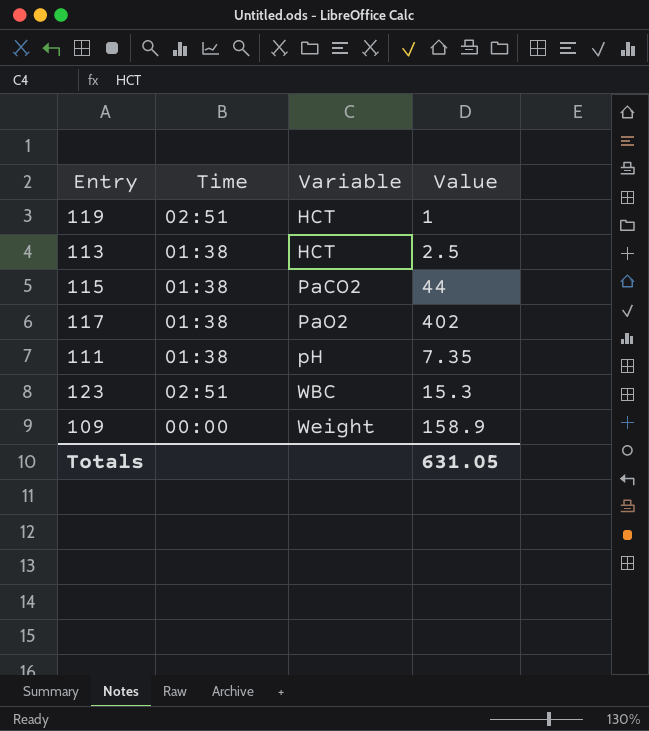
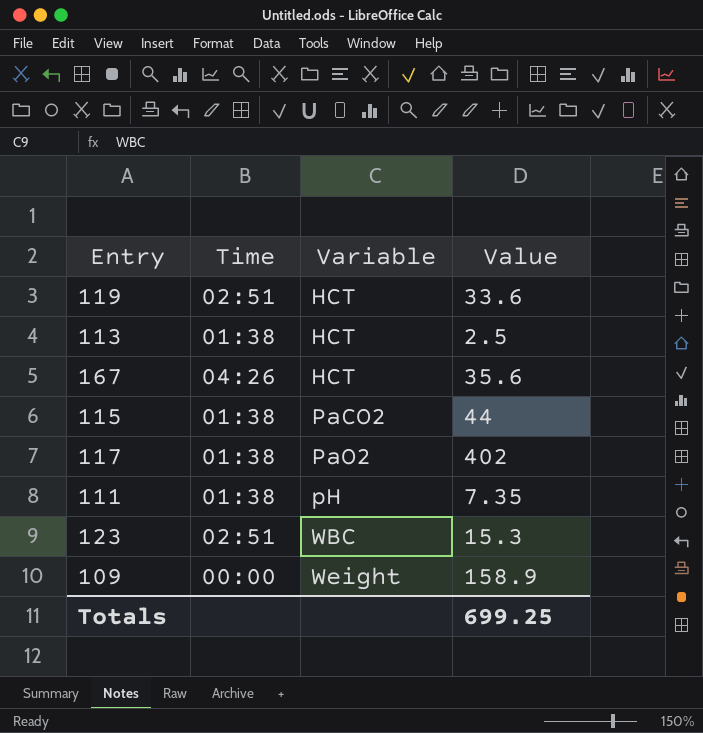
119 | Value: 1 -> 33.6
row 167: none -> 04:26 | HCT | 35.6
Totals | Value: 631.05 -> 699.25

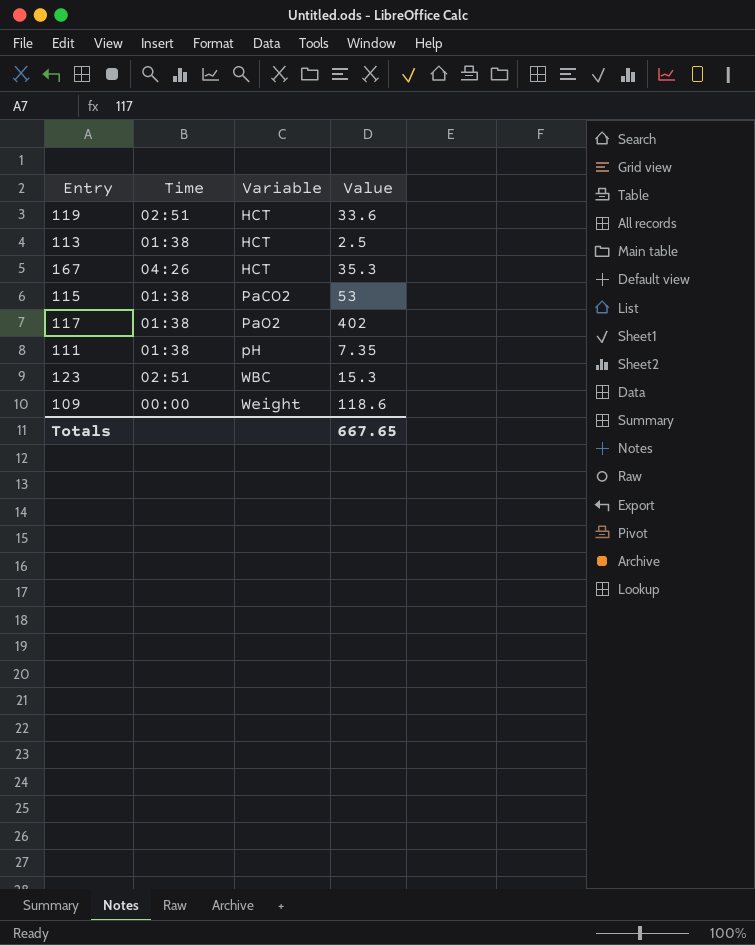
167 | Value: 35.6 -> 35.3
115 | Value: 44 -> 53
109 | Value: 158.9 -> 118.6
Totals | Value: 699.25 -> 667.65

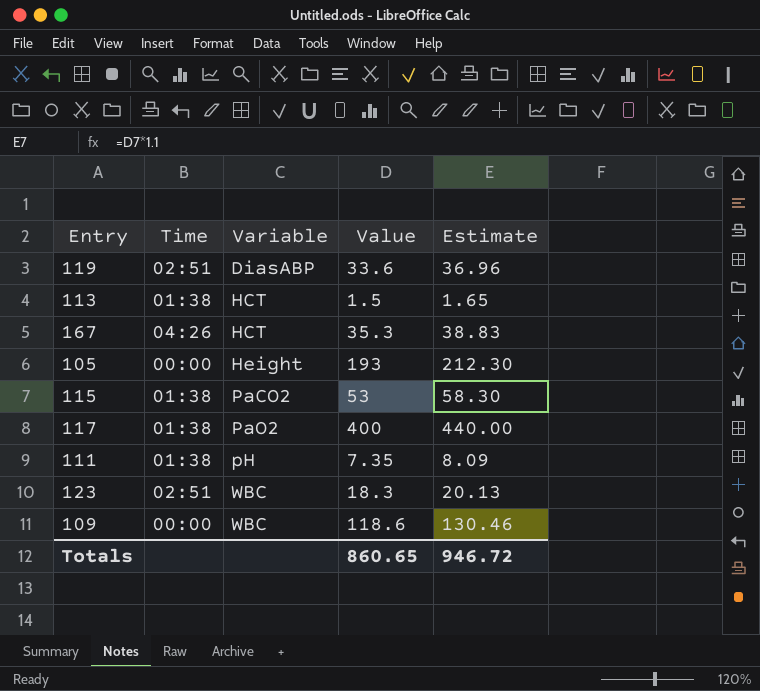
column Estimate | formula: none -> [Value] * 1.1
119 | Variable: HCT -> DiasABP
113 | Value: 2.5 -> 1.5
row 105: none -> 00:00 | Height | 193 | 212.30
117 | Value: 402 -> 400
123 | Value: 15.3 -> 18.3
109 | Variable: Weight -> WBC
Totals | Value: 667.65 -> 860.65

